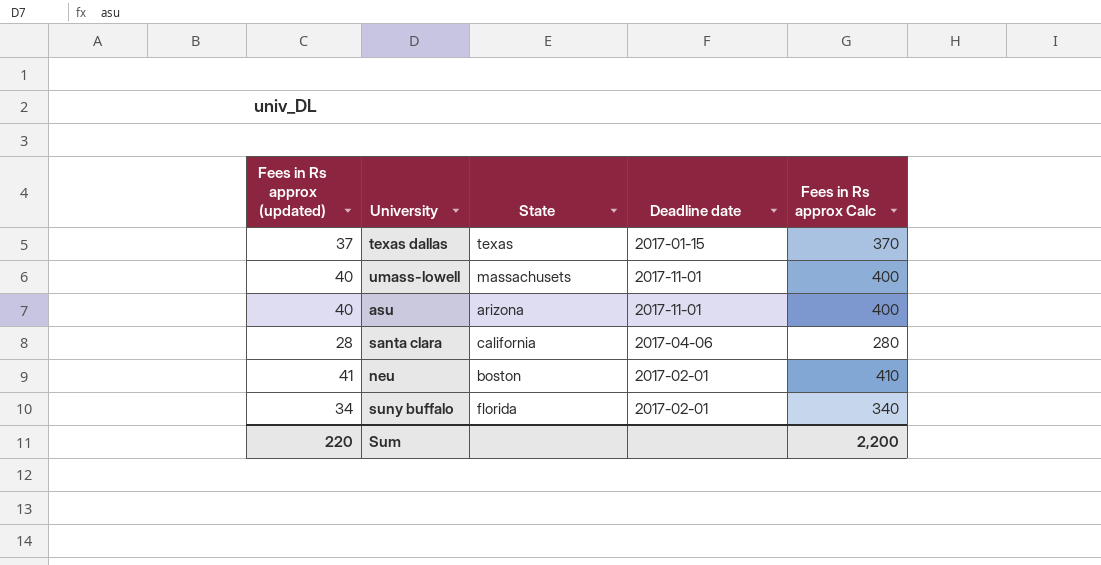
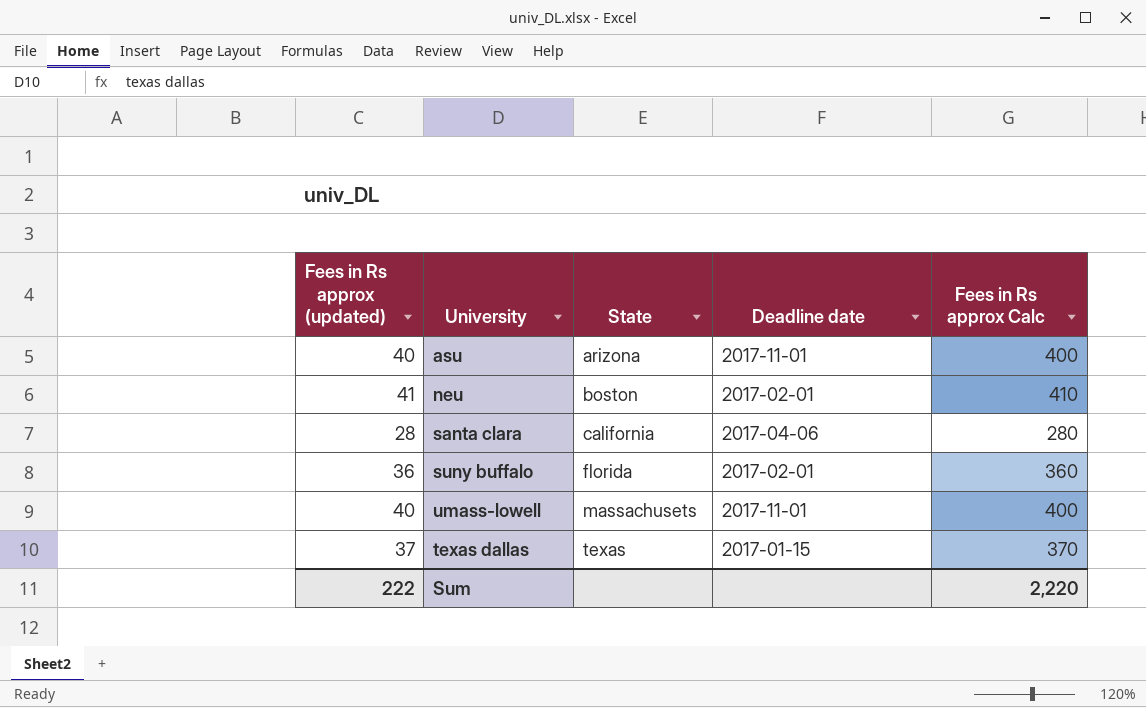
row order: none -> State ascending
suny buffalo | Fees in Rs approx (updated): 34 -> 36
suny buffalo | Fees in Rs approx Calc: 340 -> 360
Sum | Fees in Rs approx (updated): 220 -> 222
Sum | Fees in Rs approx Calc: 2,200 -> 2,220

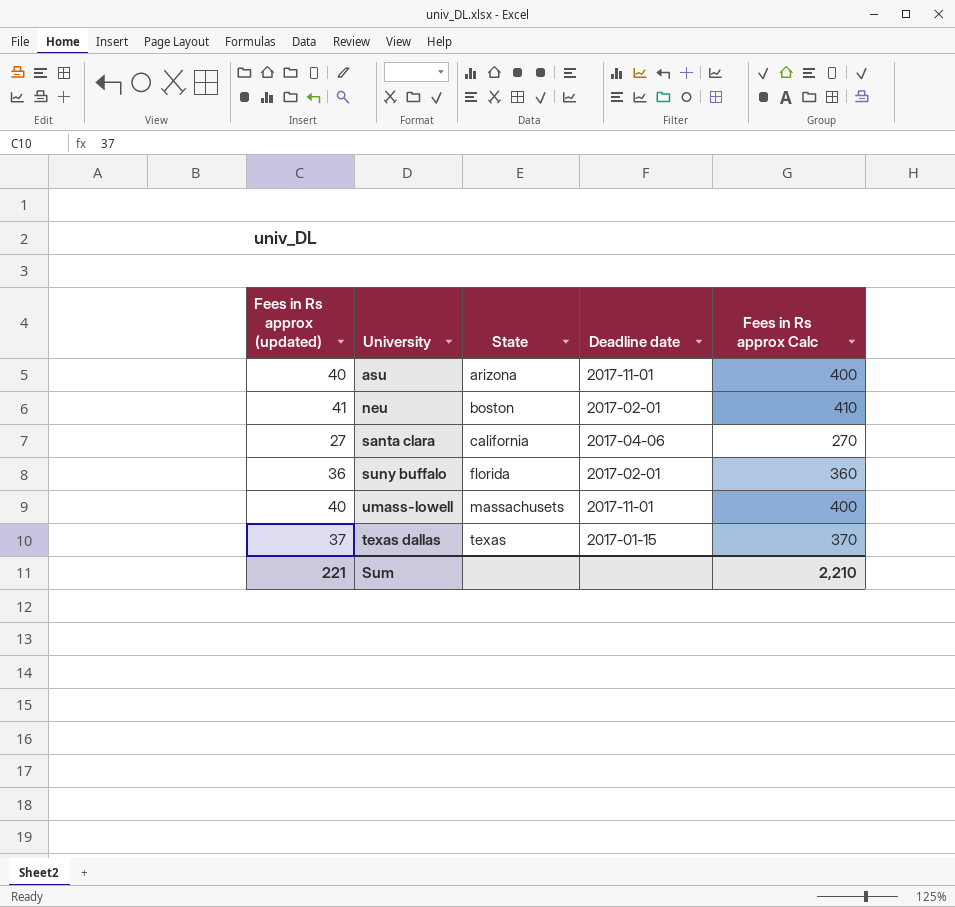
santa clara | Fees in Rs approx (updated): 28 -> 27
santa clara | Fees in Rs approx Calc: 280 -> 270
Sum | Fees in Rs approx (updated): 222 -> 221
Sum | Fees in Rs approx Calc: 2,220 -> 2,210

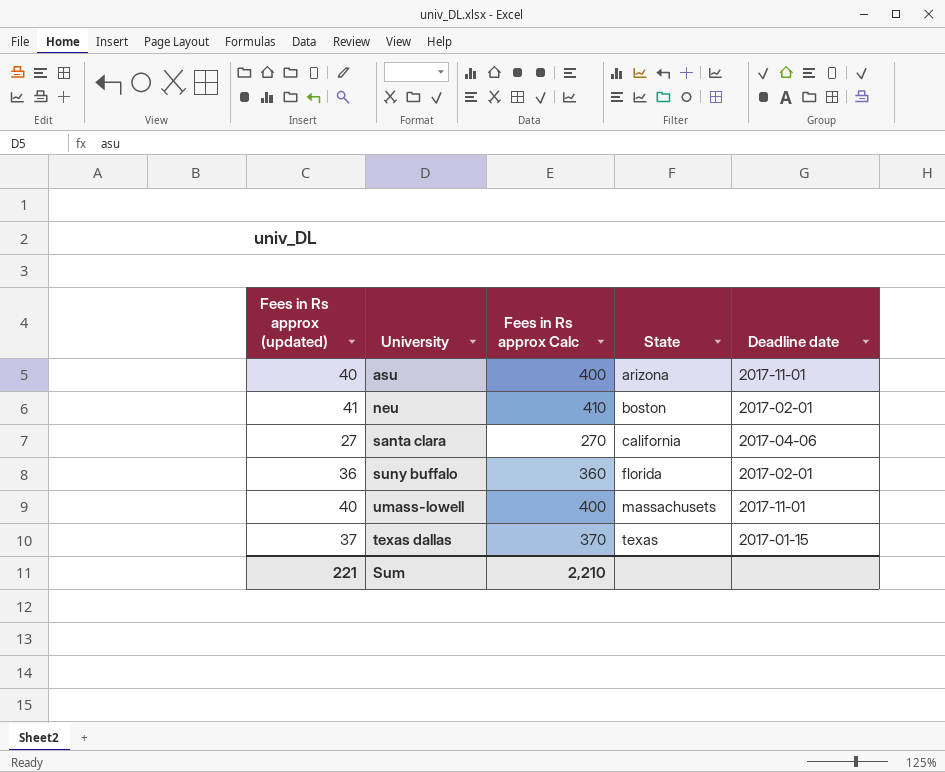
column Fees in Rs approx Calc | position: 5 -> 3

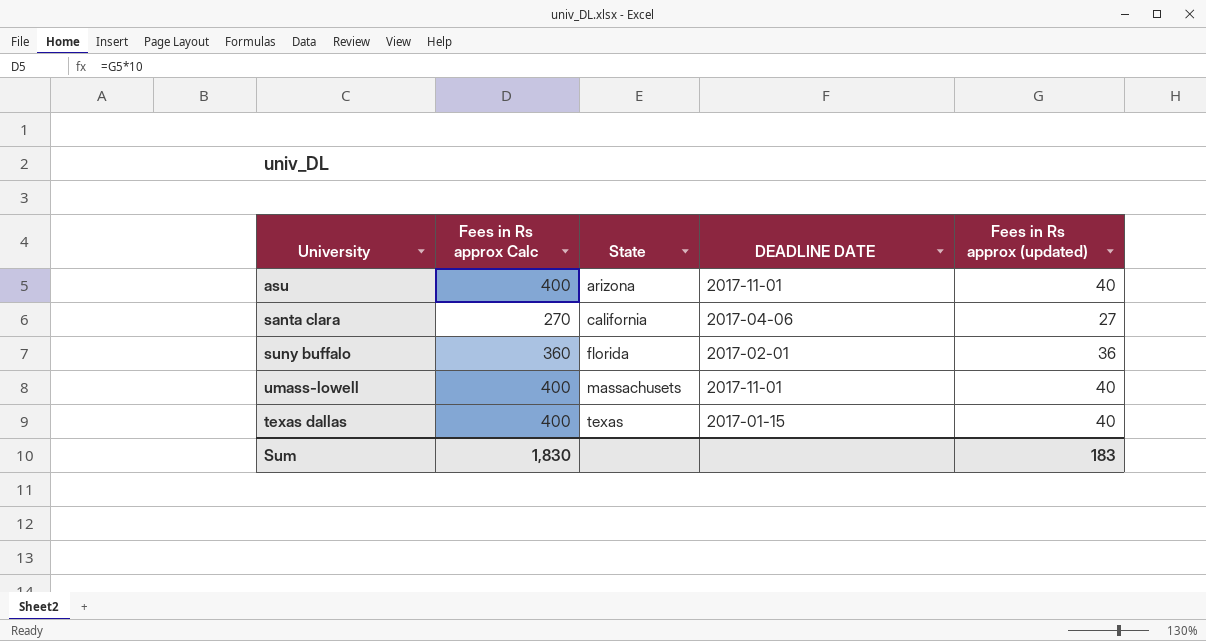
column name: Deadline date -> DEADLINE DATE
column Fees in Rs approx (updated) | position: 1 -> 5
row neu: 41 | 410 | boston | 2017-02-01 -> none
texas dallas | Fees in Rs approx Calc: 370 -> 400
texas dallas | Fees in Rs approx (updated): 37 -> 40
Sum | Fees in Rs approx Calc: 2,210 -> 1,830
Sum | Fees in Rs approx (updated): 221 -> 183

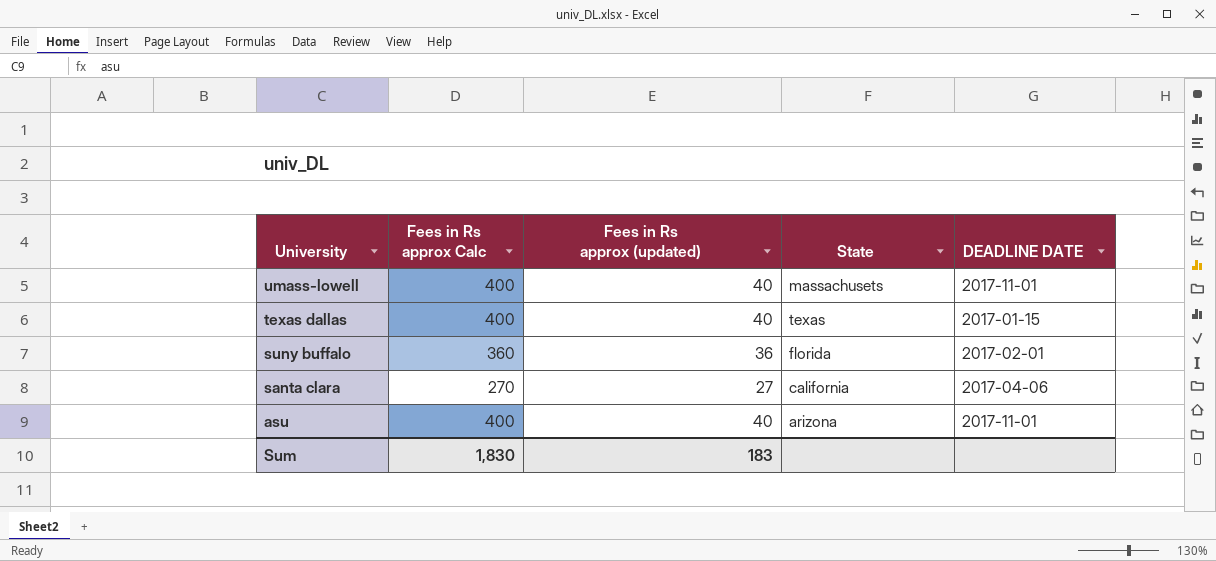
row order: State ascending -> University descending
column Fees in Rs approx (updated) | position: 5 -> 3

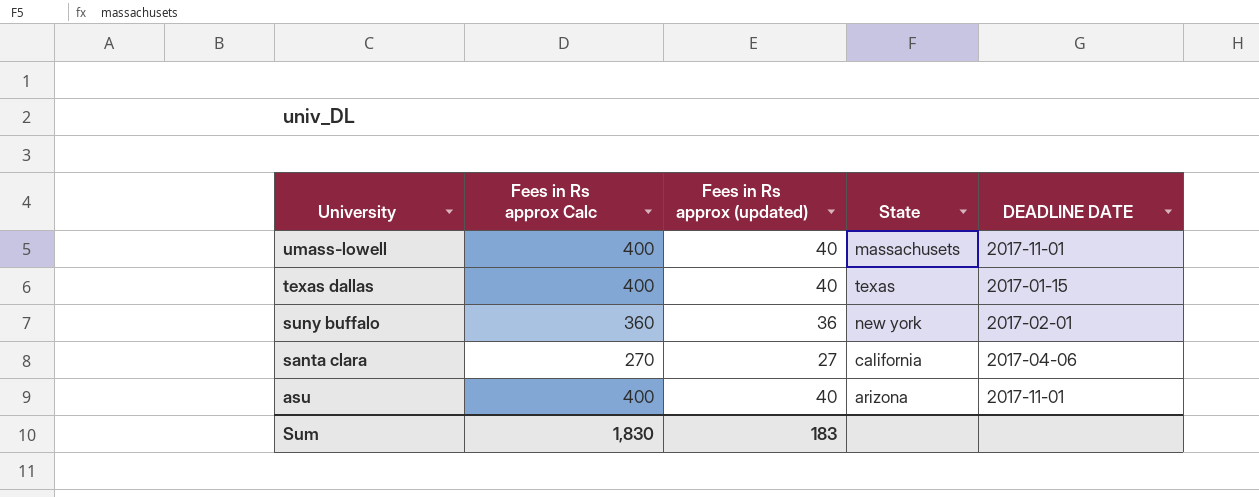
suny buffalo | State: florida -> new york

